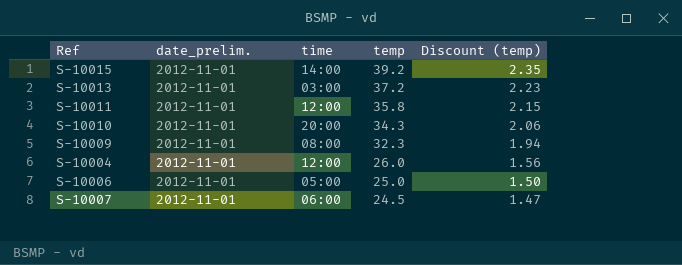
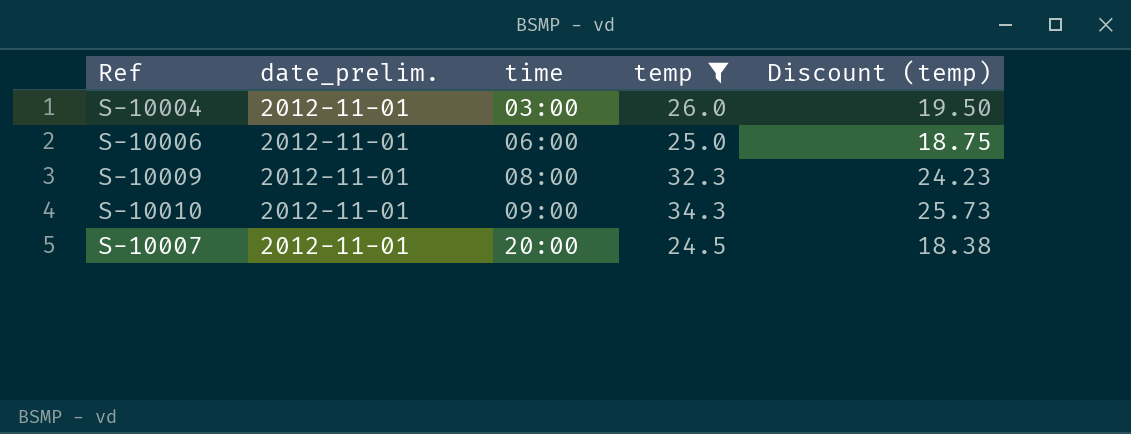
filter: none -> temp <= 34.3
row order: temp descending -> time ascending
column Discount (temp) | formula: [temp] * 0.06 -> [temp] * 0.75
S-10004 | time: 12:00 -> 03:00
S-10006 | time: 05:00 -> 06:00
S-10010 | time: 20:00 -> 09:00
S-10007 | time: 06:00 -> 20:00

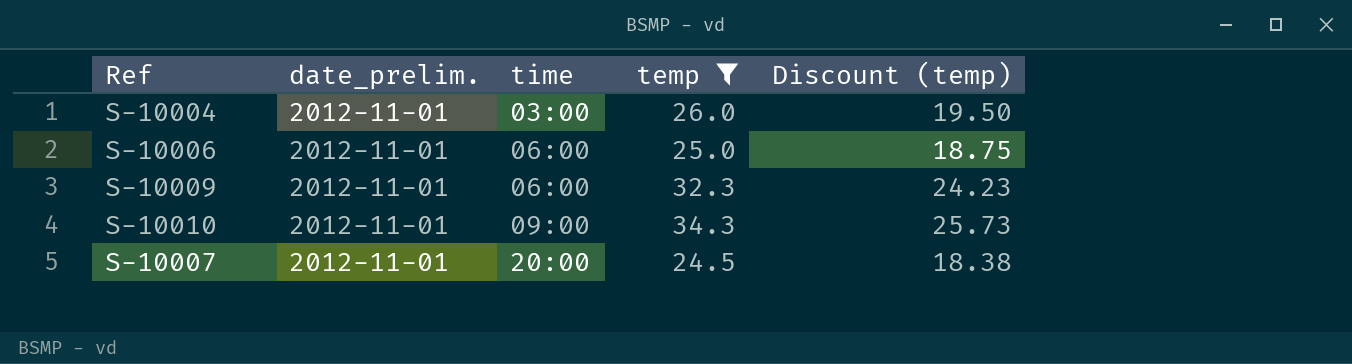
S-10009 | time: 08:00 -> 06:00

